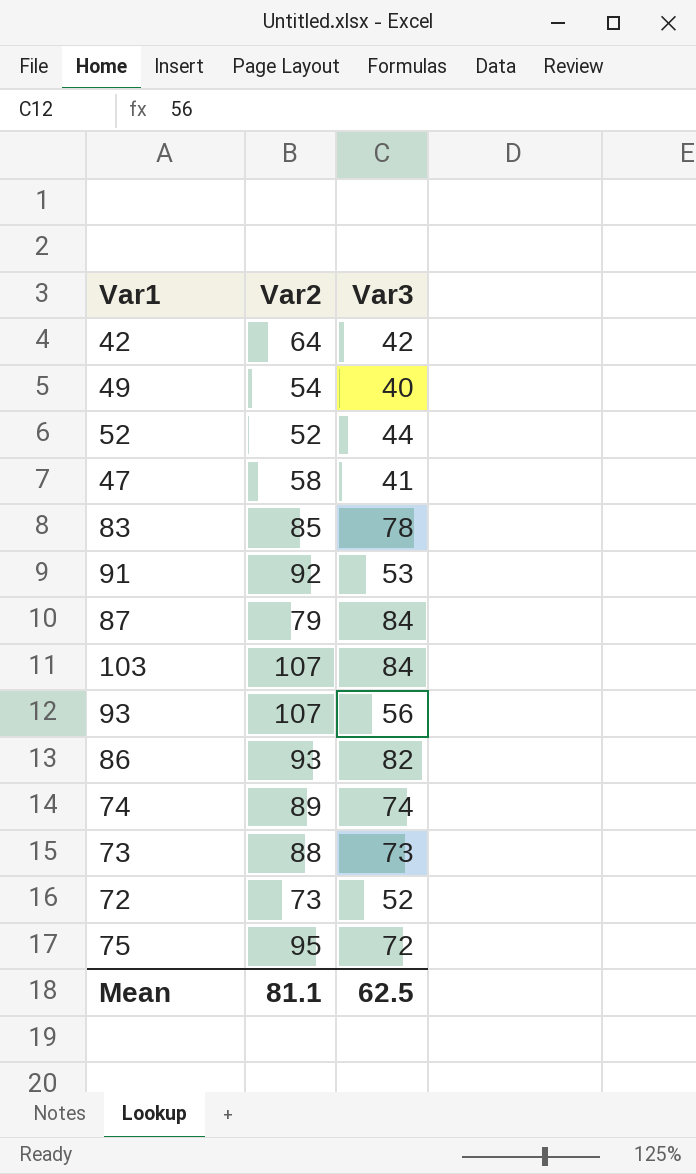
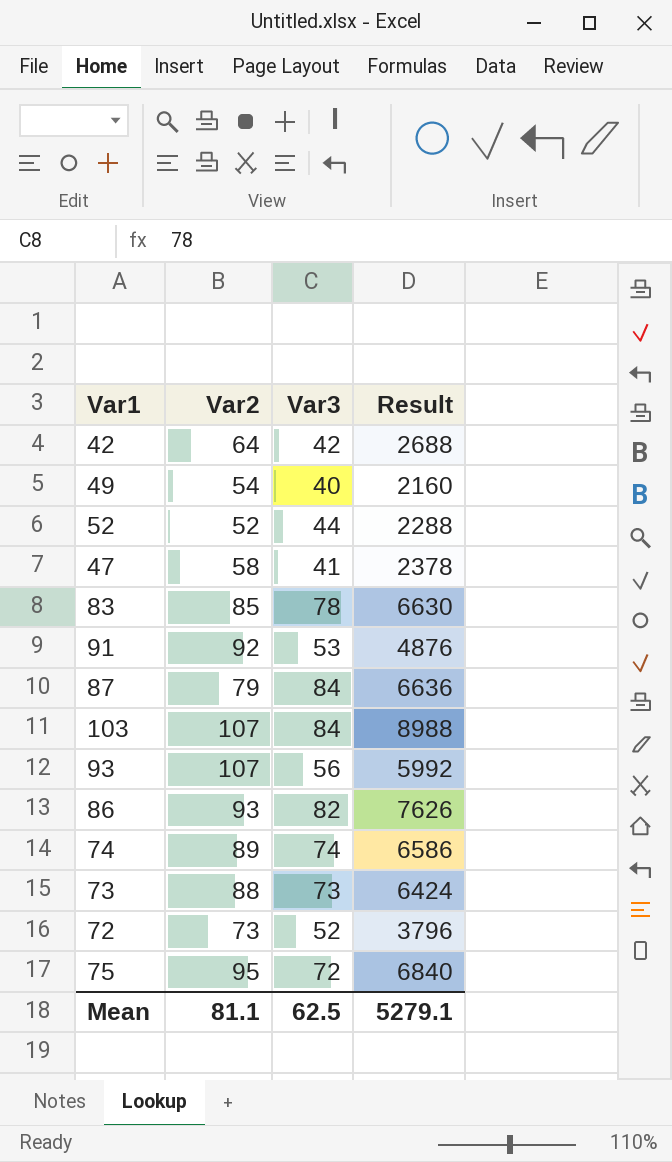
column Result | formula: none -> [Var2] * [Var3]

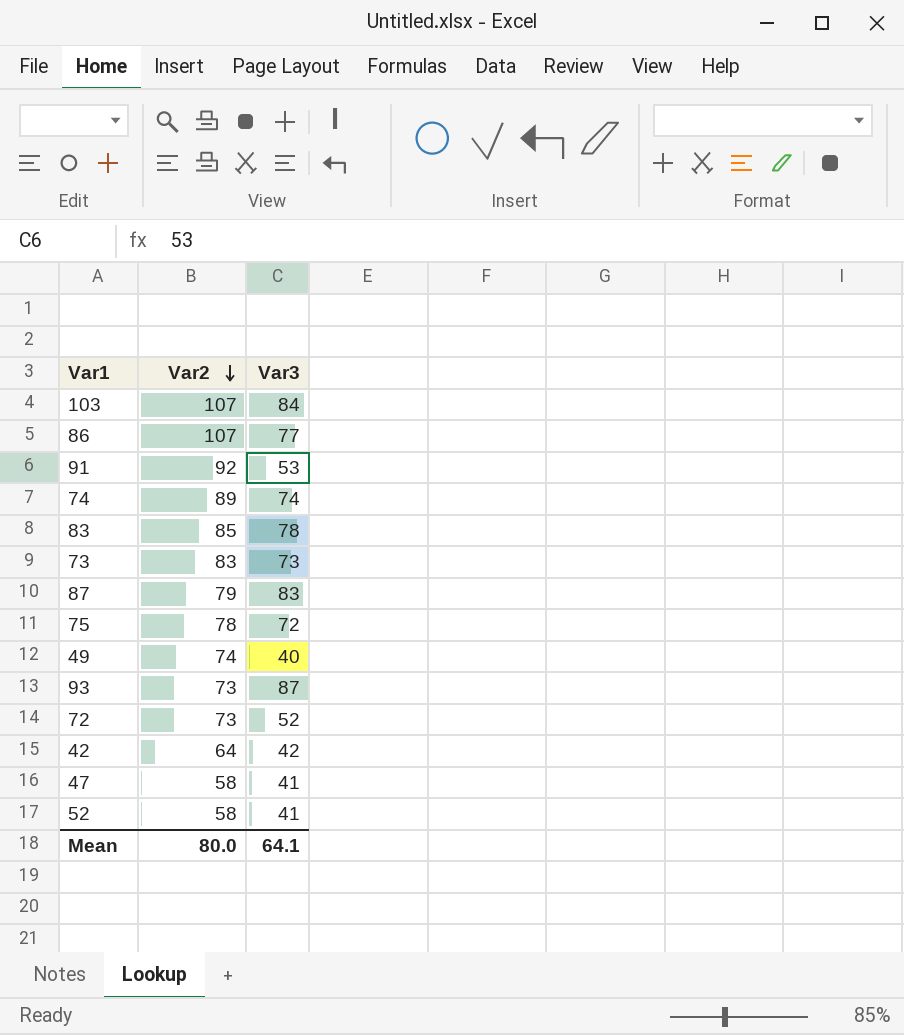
row order: none -> Var2 descending
column Result | formula: [Var2] * [Var3] -> none
86 | Var2: 93 -> 107
86 | Var3: 82 -> 77
73 | Var2: 88 -> 83
87 | Var3: 84 -> 83
75 | Var2: 95 -> 78
49 | Var2: 54 -> 74
93 | Var2: 107 -> 73
93 | Var3: 56 -> 87
52 | Var2: 52 -> 58
52 | Var3: 44 -> 41
Mean | Var2: 81.1 -> 80.0
Mean | Var3: 62.5 -> 64.1

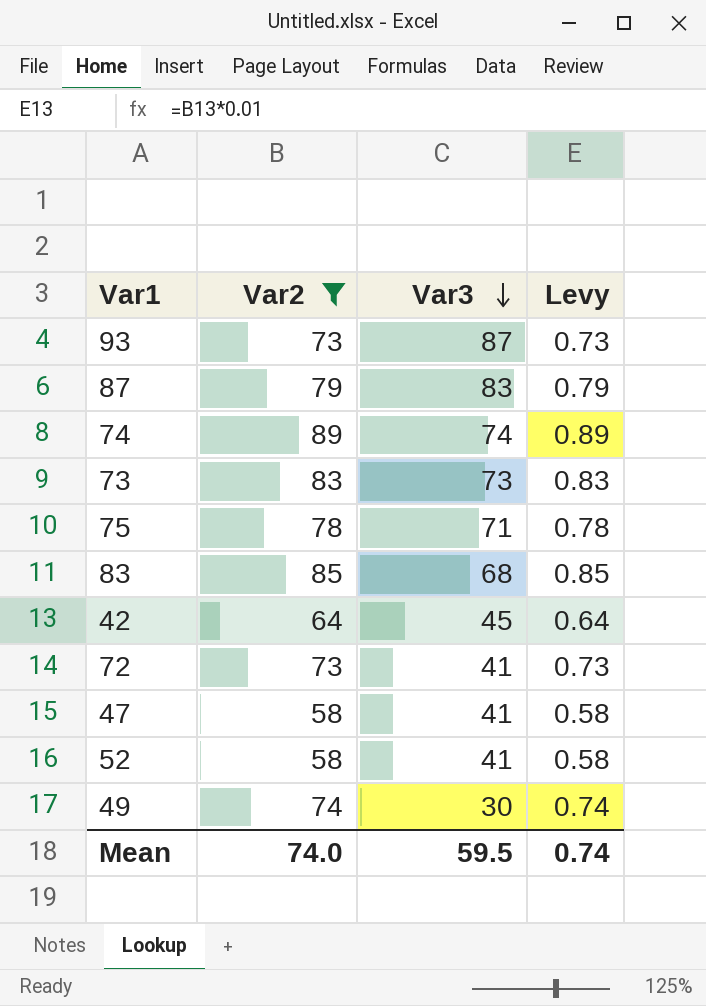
filter: none -> Var2 <= 89
row order: Var2 descending -> Var3 descending
column Levy | formula: none -> [Var2] * 0.01
75 | Var3: 72 -> 71
83 | Var3: 78 -> 68
42 | Var3: 42 -> 45
72 | Var3: 52 -> 41
49 | Var3: 40 -> 30
Mean | Var2: 80.0 -> 74.0
Mean | Var3: 64.1 -> 59.5

